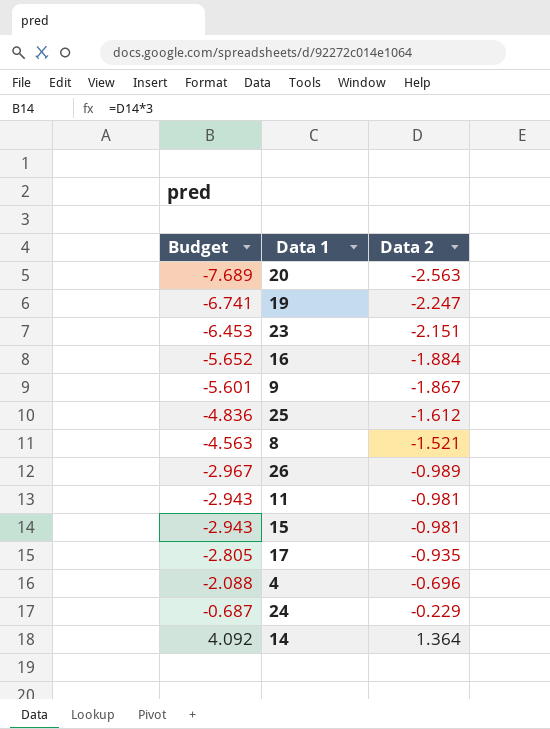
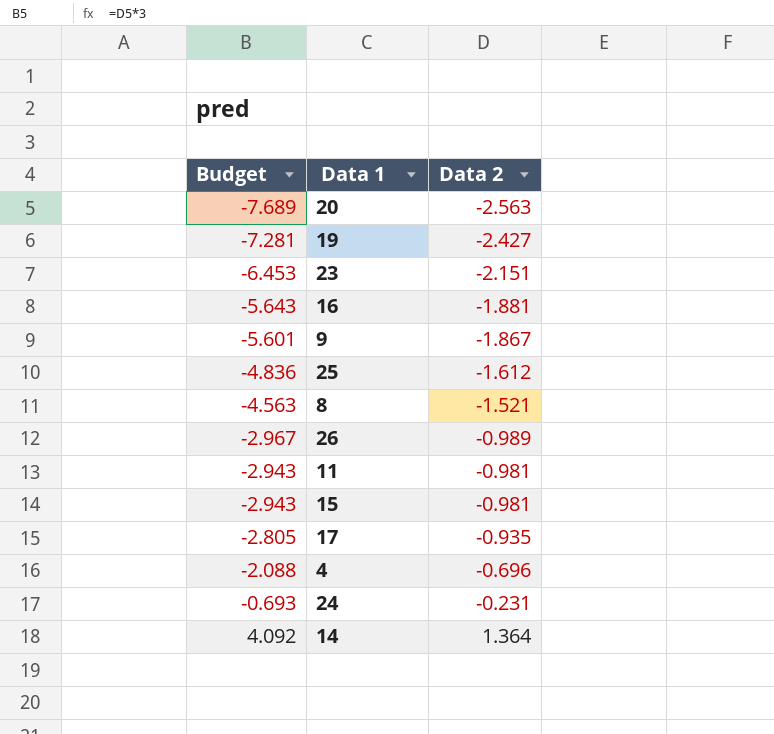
19 | Budget: -6.741 -> -7.281
19 | Data 2: -2.247 -> -2.427
16 | Budget: -5.652 -> -5.643
16 | Data 2: -1.884 -> -1.881
24 | Budget: -0.687 -> -0.693
24 | Data 2: -0.229 -> -0.231

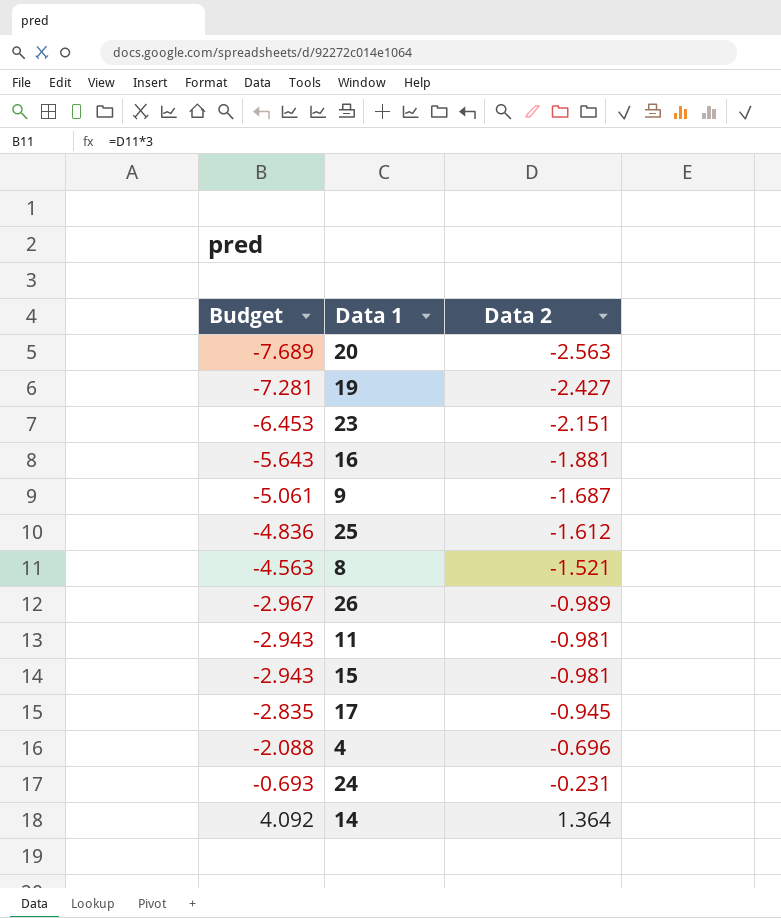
9 | Budget: -5.601 -> -5.061
9 | Data 2: -1.867 -> -1.687
17 | Budget: -2.805 -> -2.835
17 | Data 2: -0.935 -> -0.945

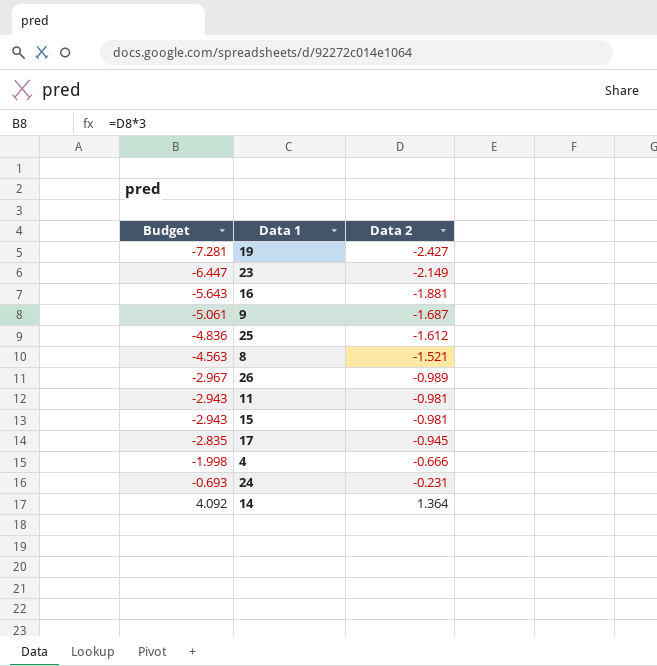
row 20: -7.689 | -2.563 -> none
23 | Budget: -6.453 -> -6.447
23 | Data 2: -2.151 -> -2.149
4 | Budget: -2.088 -> -1.998
4 | Data 2: -0.696 -> -0.666

